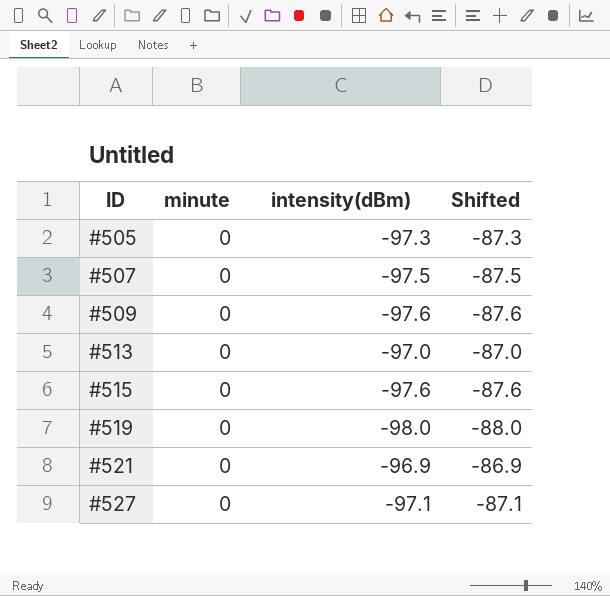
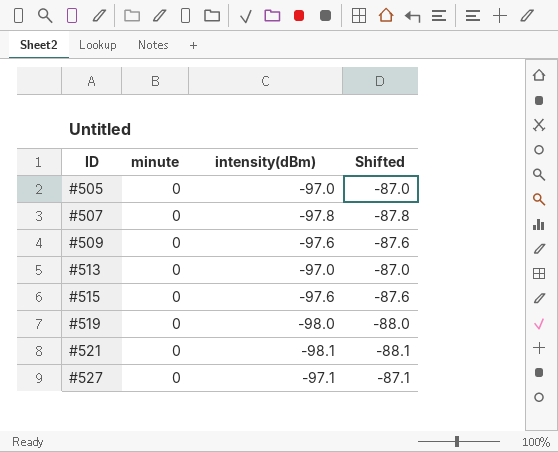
#505 | intensity(dBm): -97.3 -> -97.0
#505 | Shifted: -87.3 -> -87.0
#507 | intensity(dBm): -97.5 -> -97.8
#507 | Shifted: -87.5 -> -87.8
#521 | intensity(dBm): -96.9 -> -98.1
#521 | Shifted: -86.9 -> -88.1

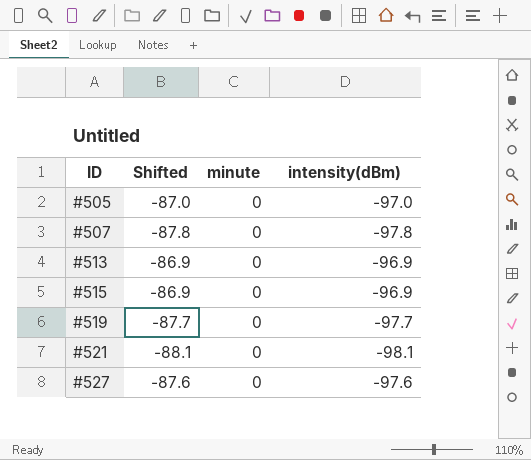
column Shifted | position: 4 -> 2
row #509: 0 | -97.6 | -87.6 -> none
#513 | Shifted: -87.0 -> -86.9
#513 | intensity(dBm): -97.0 -> -96.9
#515 | Shifted: -87.6 -> -86.9
#515 | intensity(dBm): -97.6 -> -96.9
#519 | Shifted: -88.0 -> -87.7
#519 | intensity(dBm): -98.0 -> -97.7
#527 | Shifted: -87.1 -> -87.6
#527 | intensity(dBm): -97.1 -> -97.6

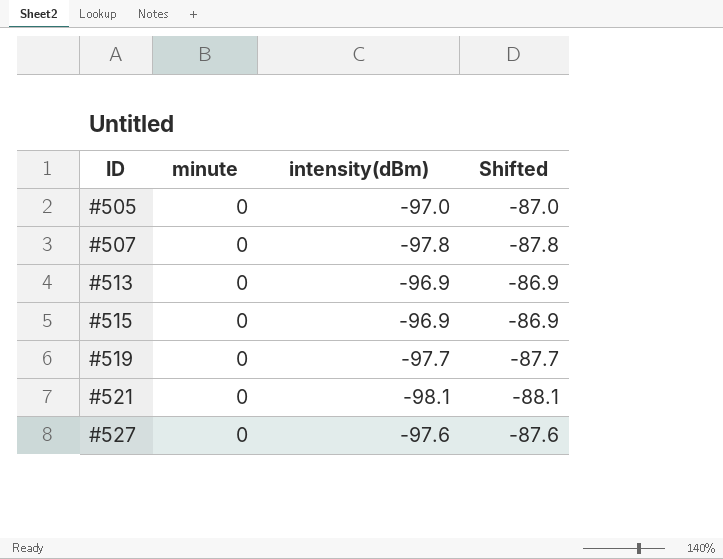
column Shifted | position: 2 -> 4

